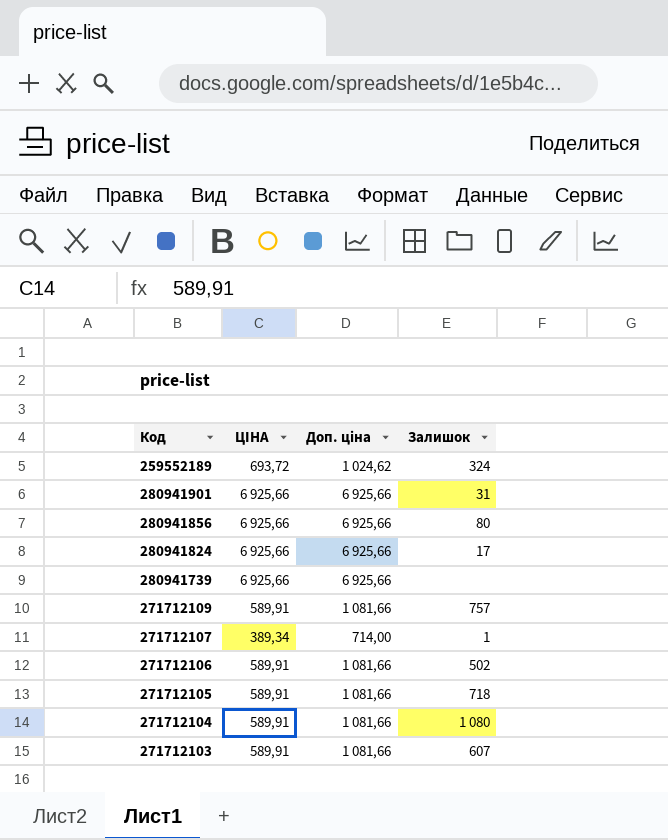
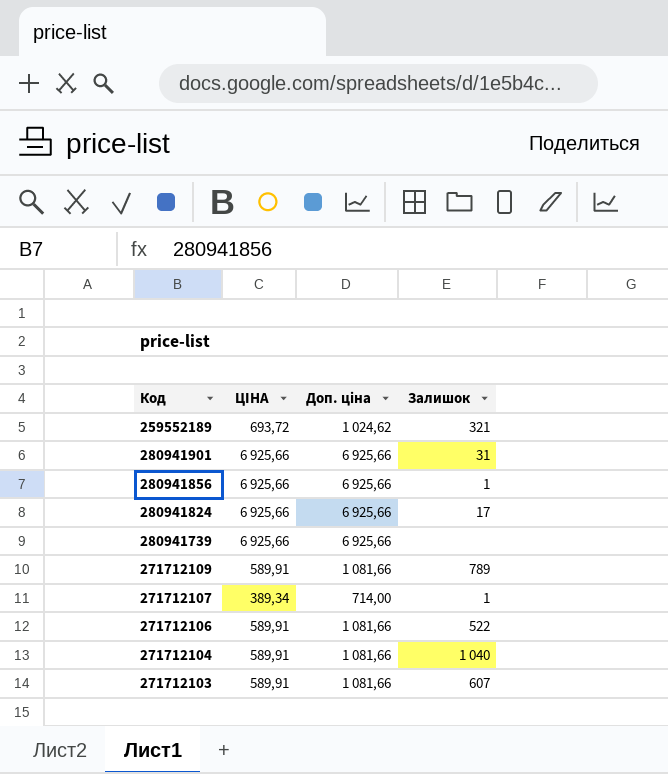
row 271712105: 589,91 | 1 081,66 | 718 -> none
259552189 | Залишок: 324 -> 321
280941856 | Залишок: 80 -> 1
271712109 | Залишок: 757 -> 789
271712106 | Залишок: 502 -> 522
271712104 | Залишок: 1 080 -> 1 040

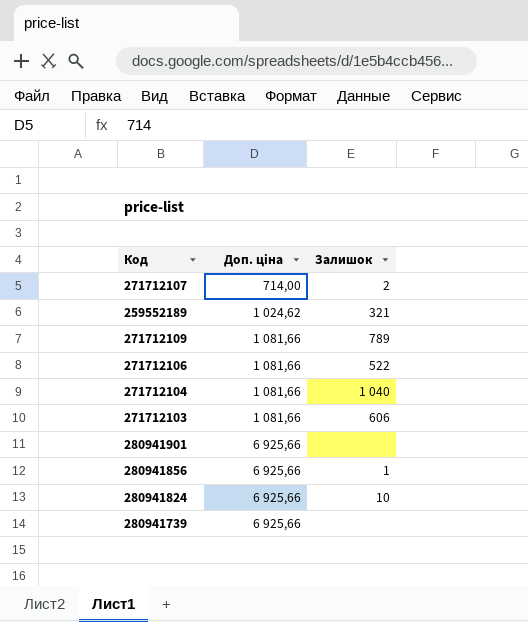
row order: none -> Доп. ціна ascending
column ЦІНА | position: 2 -> none
271712107 | Залишок: 1 -> 2
271712103 | Залишок: 607 -> 606
280941901 | Залишок: 31 -> none
280941824 | Залишок: 17 -> 10

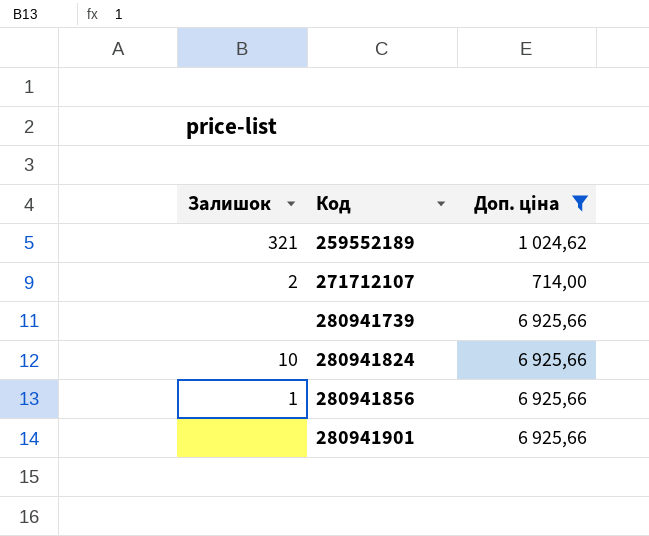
filter: none -> Доп. ціна != 1 081,66
row order: Доп. ціна ascending -> Код ascending
column Залишок | position: 3 -> 1

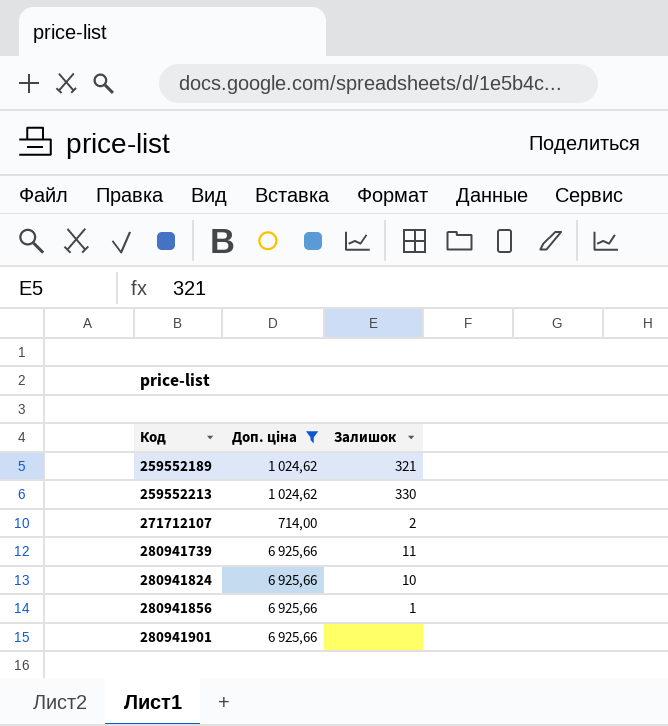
column Залишок | position: 1 -> 3
row 259552213: none -> 1 024,62 | 330
280941739 | Залишок: none -> 11

